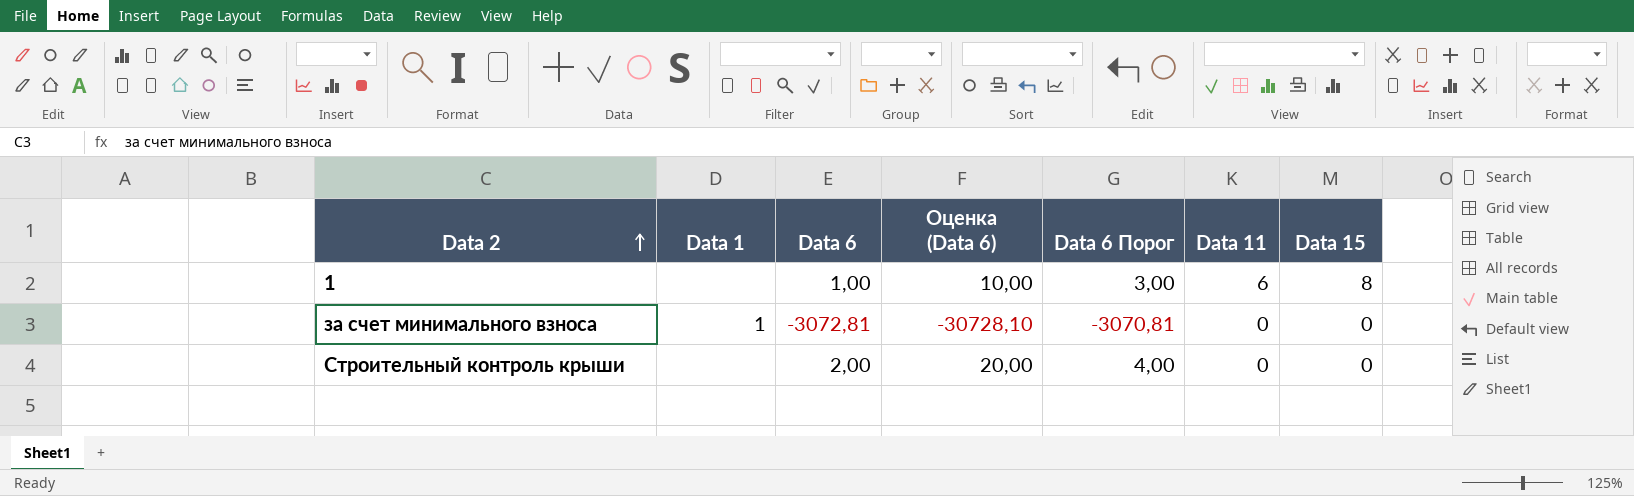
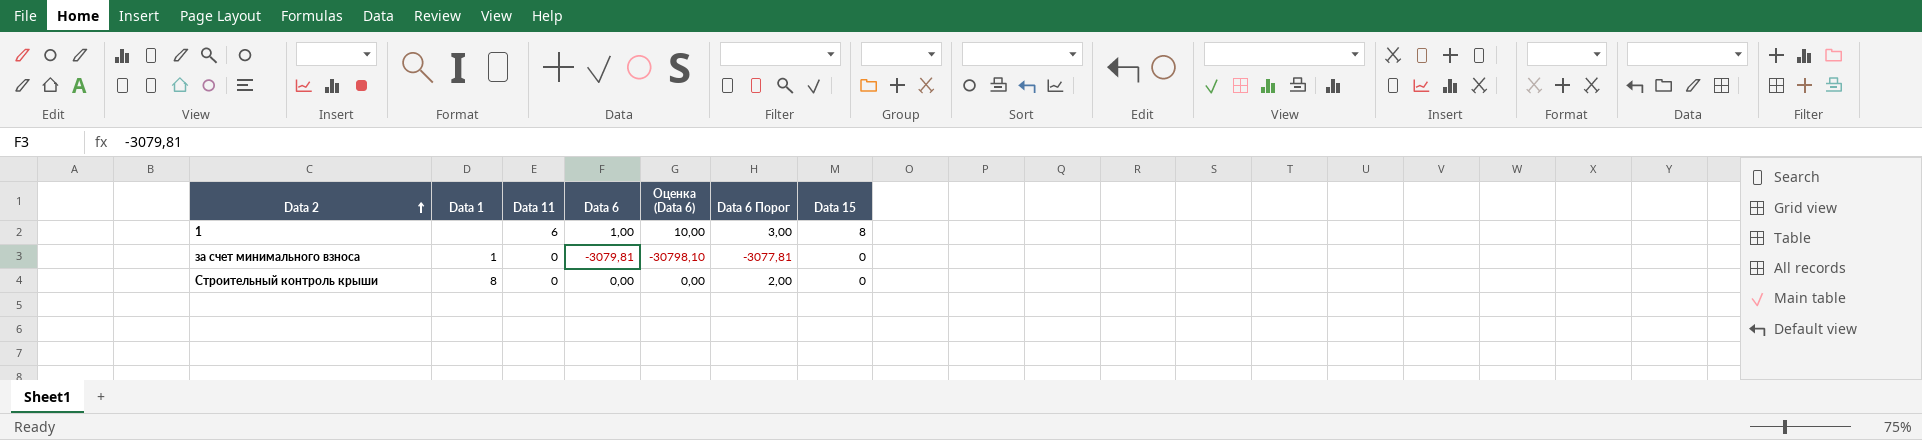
column Data 11 | position: 6 -> 3
за счет минимального взноса | Data 6: -3072,81 -> -3079,81
за счет минимального взноса | Оценка (Data 6): -30728,10 -> -30798,10
за счет минимального взноса | Data 6 Порог: -3070,81 -> -3077,81
Строительный контроль крыши | Data 1: none -> 8
Строительный контроль крыши | Data 6: 2,00 -> 0,00
Строительный контроль крыши | Оценка (Data 6): 20,00 -> 0,00
Строительный контроль крыши | Data 6 Порог: 4,00 -> 2,00

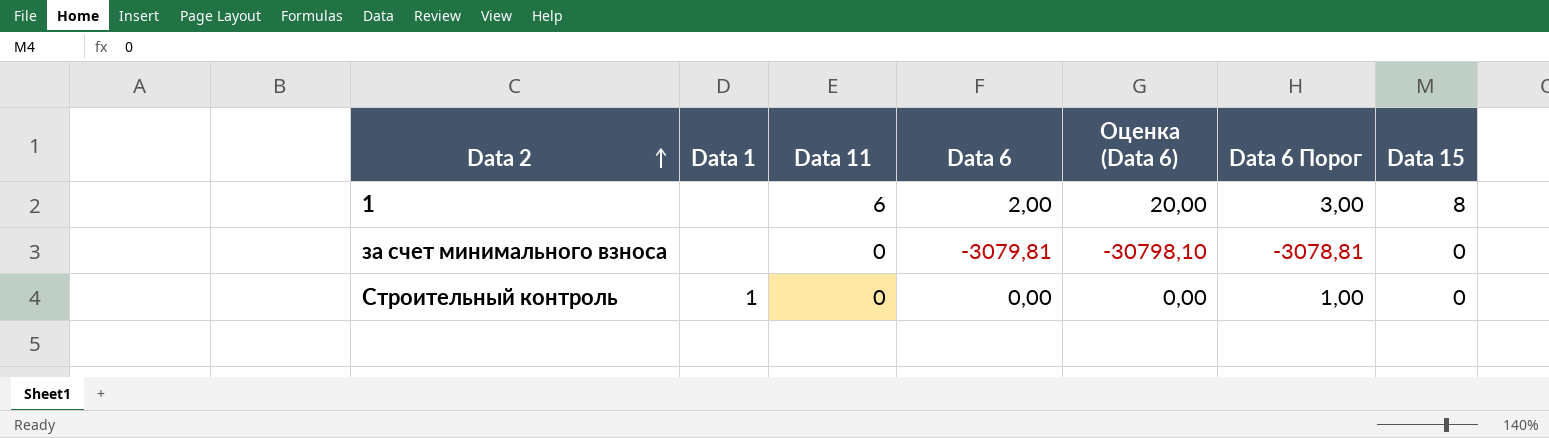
column Data 6 Порог | formula: [Data 6] + 2 -> [Data 6] + 1
row Строительный контроль крыши: 8 | 0 | 0,00 | 0,00 | 2,00 | 0 -> none
1 | Data 6: 1,00 -> 2,00
1 | Оценка (Data 6): 10,00 -> 20,00
за счет минимального взноса | Data 1: 1 -> none
row Строительный контроль: none -> 1 | 0 | 0,00 | 0,00 | 1,00 | 0

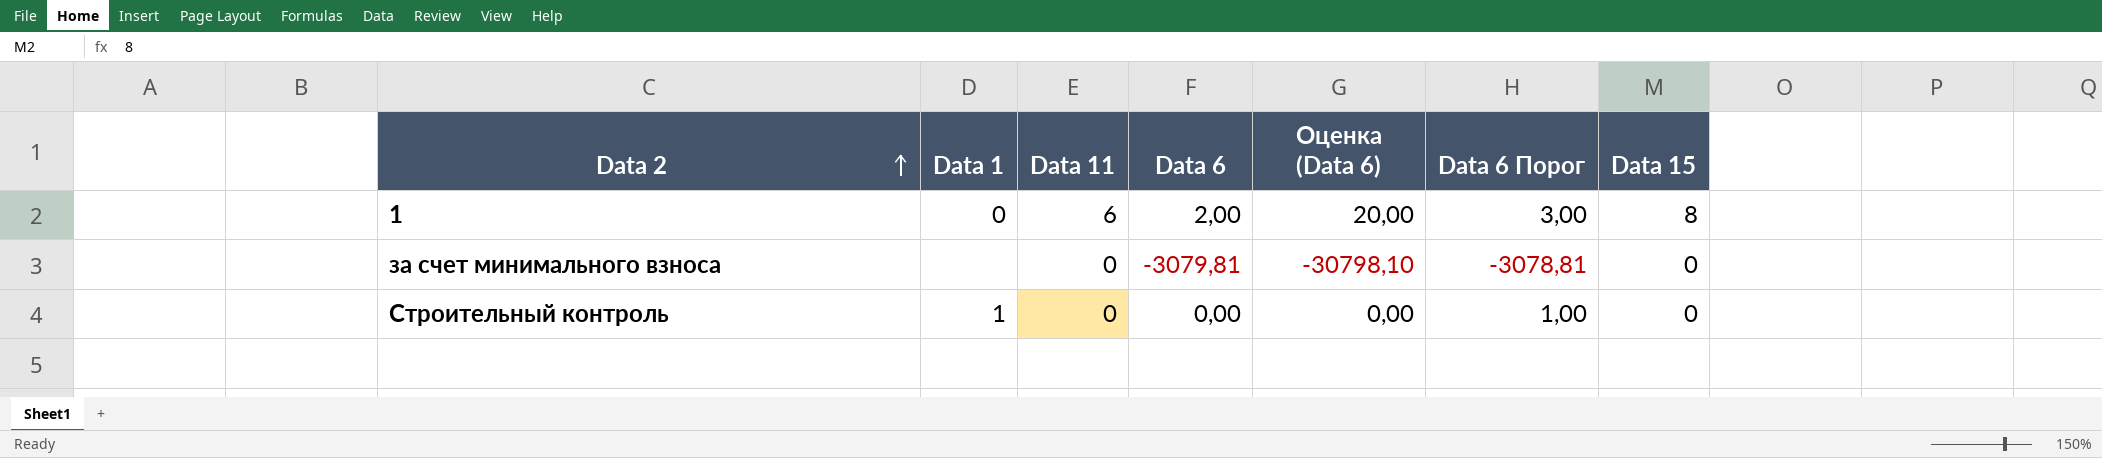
1 | Data 1: none -> 0

